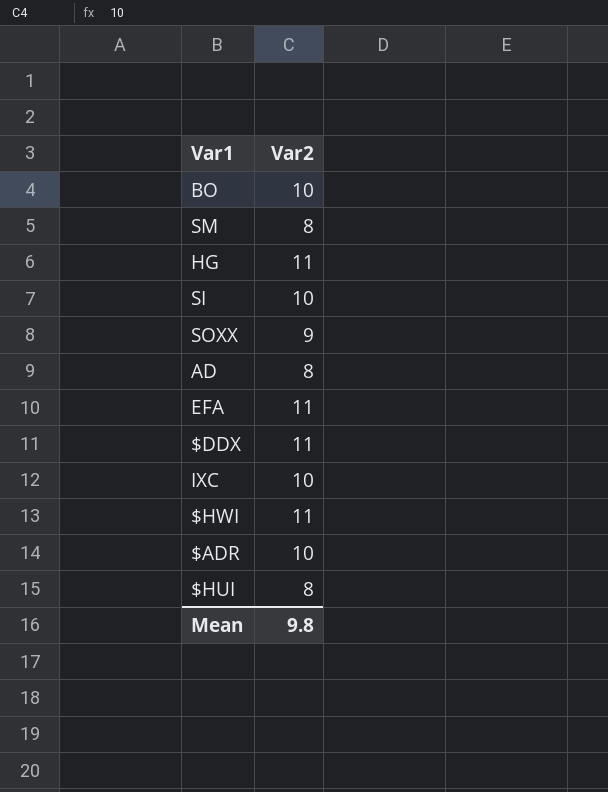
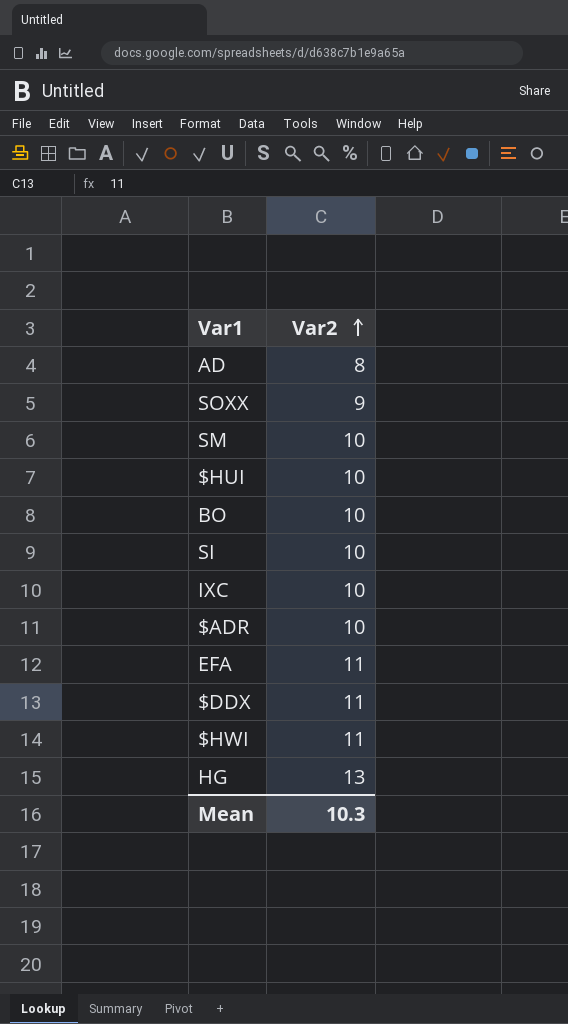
row order: none -> Var2 ascending
SM | Var2: 8 -> 10
$HUI | Var2: 8 -> 10
HG | Var2: 11 -> 13
Mean | Var2: 9.8 -> 10.3

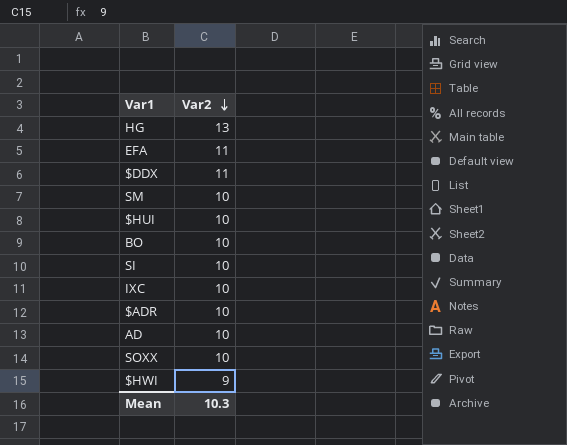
row order: Var2 ascending -> Var2 descending
AD | Var2: 8 -> 10
SOXX | Var2: 9 -> 10
$HWI | Var2: 11 -> 9

